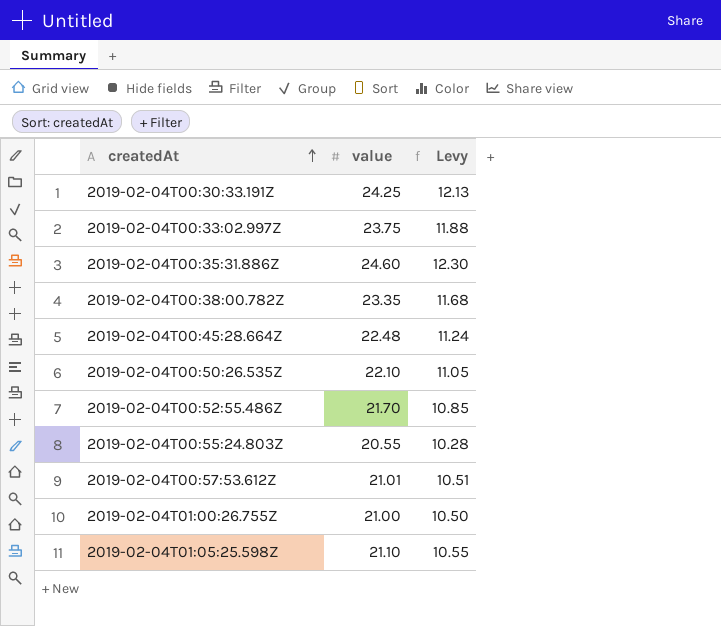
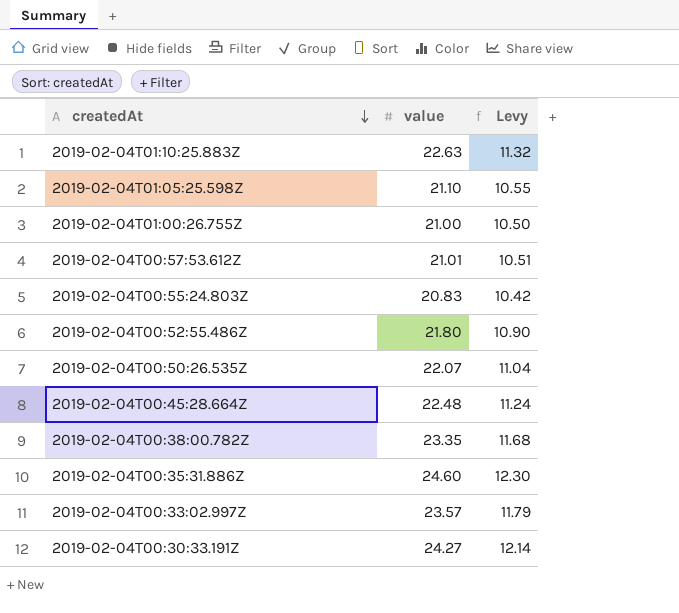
row order: createdAt ascending -> createdAt descending
row 2019-02-04T01:10:25.883Z: none -> 22.63 | 11.32
2019-02-04T00:55:24.803Z | value: 20.55 -> 20.83
2019-02-04T00:55:24.803Z | Levy: 10.28 -> 10.42
2019-02-04T00:52:55.486Z | value: 21.70 -> 21.80
2019-02-04T00:52:55.486Z | Levy: 10.85 -> 10.90
2019-02-04T00:50:26.535Z | value: 22.10 -> 22.07
2019-02-04T00:50:26.535Z | Levy: 11.05 -> 11.04
2019-02-04T00:33:02.997Z | value: 23.75 -> 23.57
2019-02-04T00:33:02.997Z | Levy: 11.88 -> 11.79
2019-02-04T00:30:33.191Z | value: 24.25 -> 24.27
2019-02-04T00:30:33.191Z | Levy: 12.13 -> 12.14

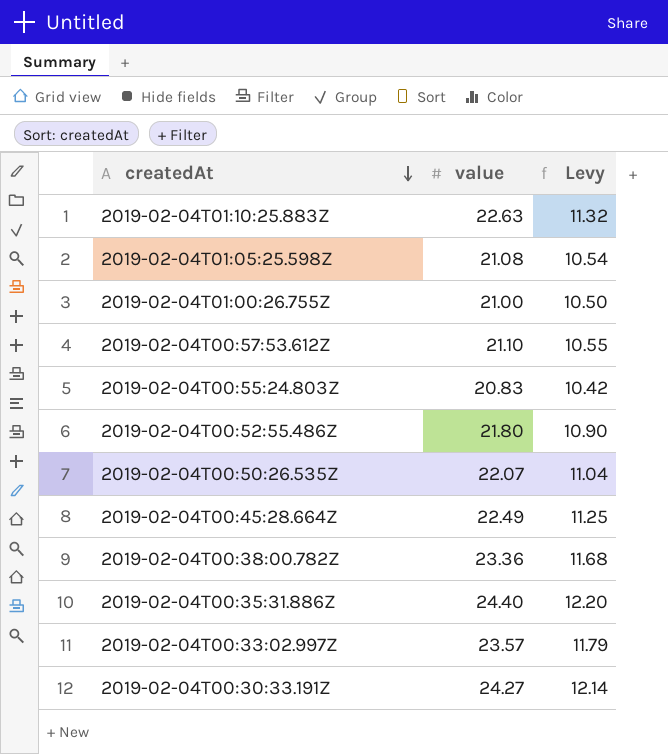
2019-02-04T01:05:25.598Z | value: 21.10 -> 21.08
2019-02-04T01:05:25.598Z | Levy: 10.55 -> 10.54
2019-02-04T00:57:53.612Z | value: 21.01 -> 21.10
2019-02-04T00:57:53.612Z | Levy: 10.51 -> 10.55
2019-02-04T00:45:28.664Z | value: 22.48 -> 22.49
2019-02-04T00:45:28.664Z | Levy: 11.24 -> 11.25
2019-02-04T00:38:00.782Z | value: 23.35 -> 23.36
2019-02-04T00:35:31.886Z | value: 24.60 -> 24.40
2019-02-04T00:35:31.886Z | Levy: 12.30 -> 12.20

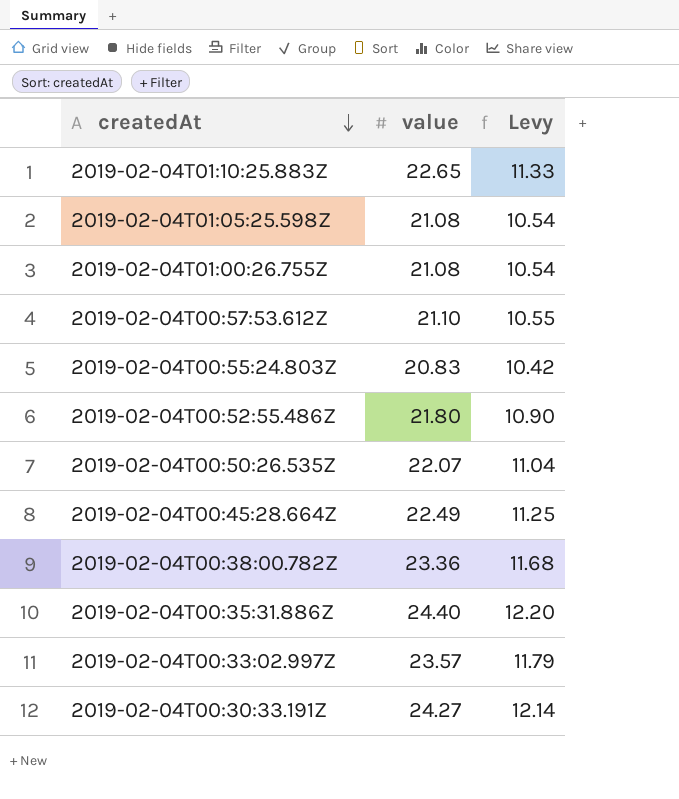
2019-02-04T01:10:25.883Z | value: 22.63 -> 22.65
2019-02-04T01:10:25.883Z | Levy: 11.32 -> 11.33
2019-02-04T01:00:26.755Z | value: 21.00 -> 21.08
2019-02-04T01:00:26.755Z | Levy: 10.50 -> 10.54

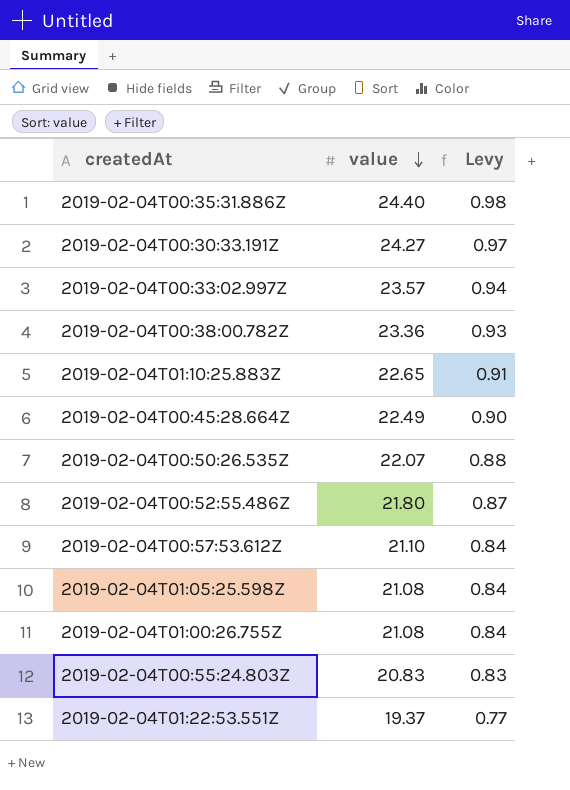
row order: createdAt descending -> value descending
column Levy | formula: [value] * 0.5 -> [value] * 0.04
row 2019-02-04T01:22:53.551Z: none -> 19.37 | 0.77

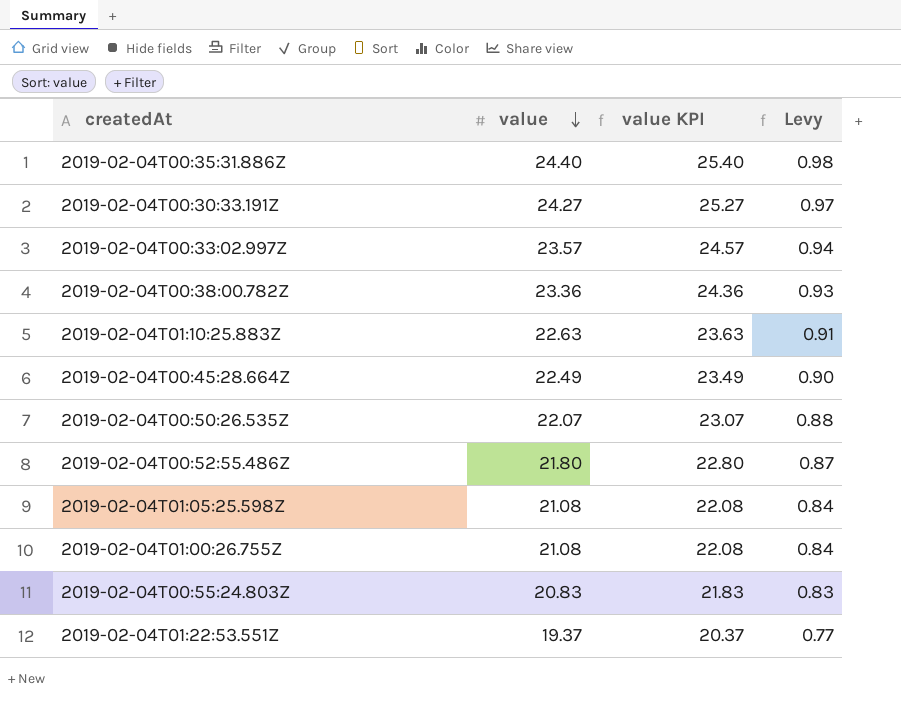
column value KPI | formula: none -> [value] + 1
row 2019-02-04T00:57:53.612Z: 21.10 | 0.84 -> none
2019-02-04T01:10:25.883Z | value: 22.65 -> 22.63

